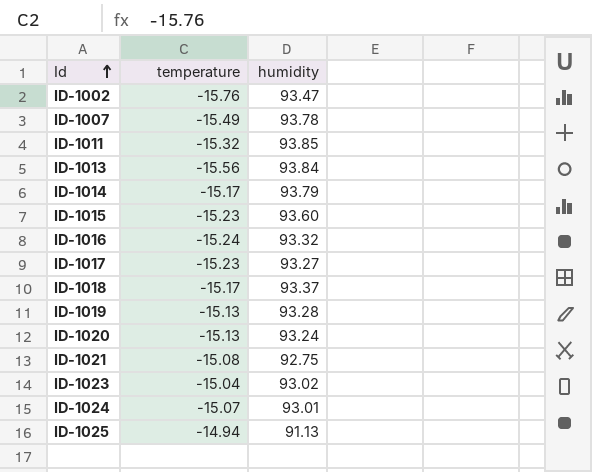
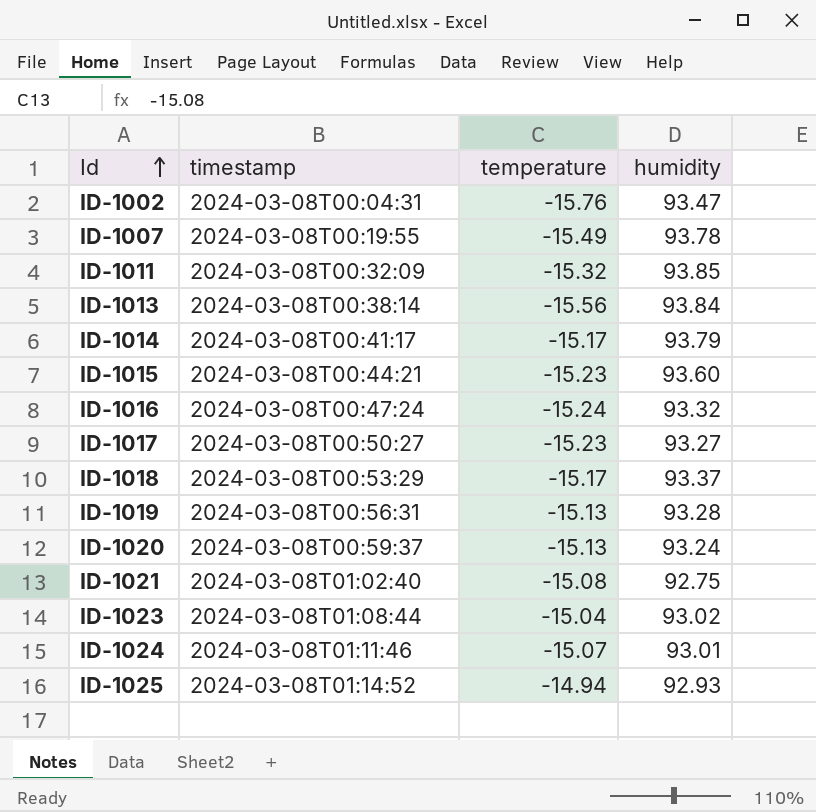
column timestamp | position: none -> 2
ID-1025 | humidity: 91.13 -> 92.93

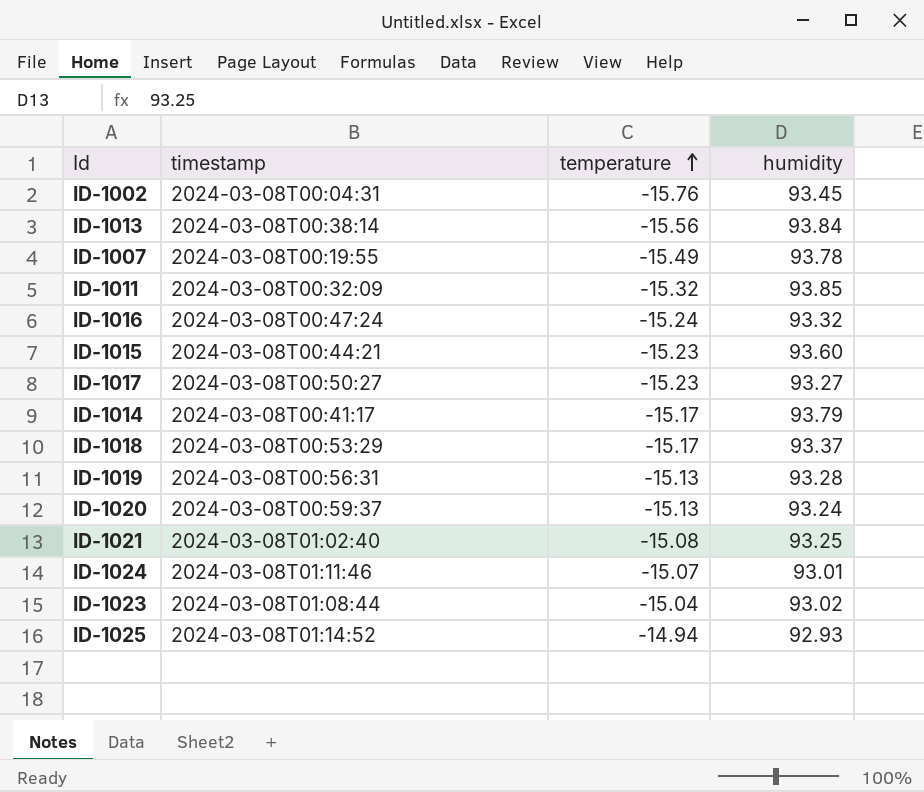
row order: Id ascending -> temperature ascending
ID-1002 | humidity: 93.47 -> 93.45
ID-1021 | humidity: 92.75 -> 93.25

